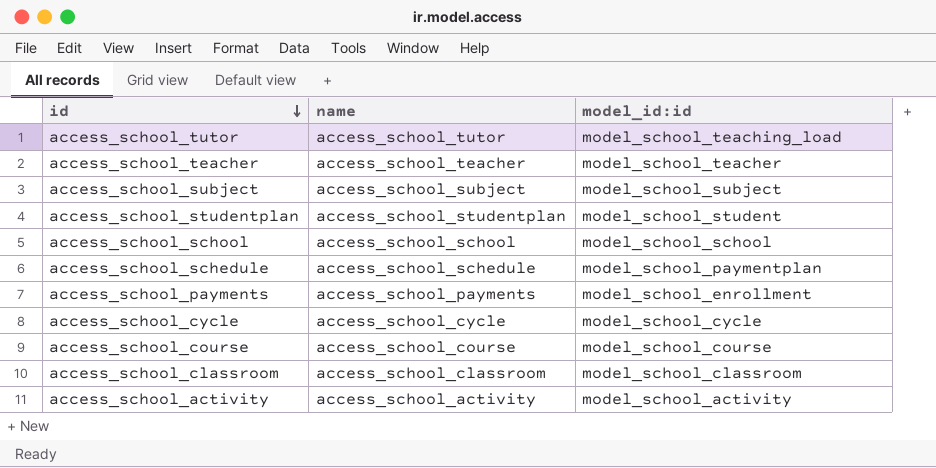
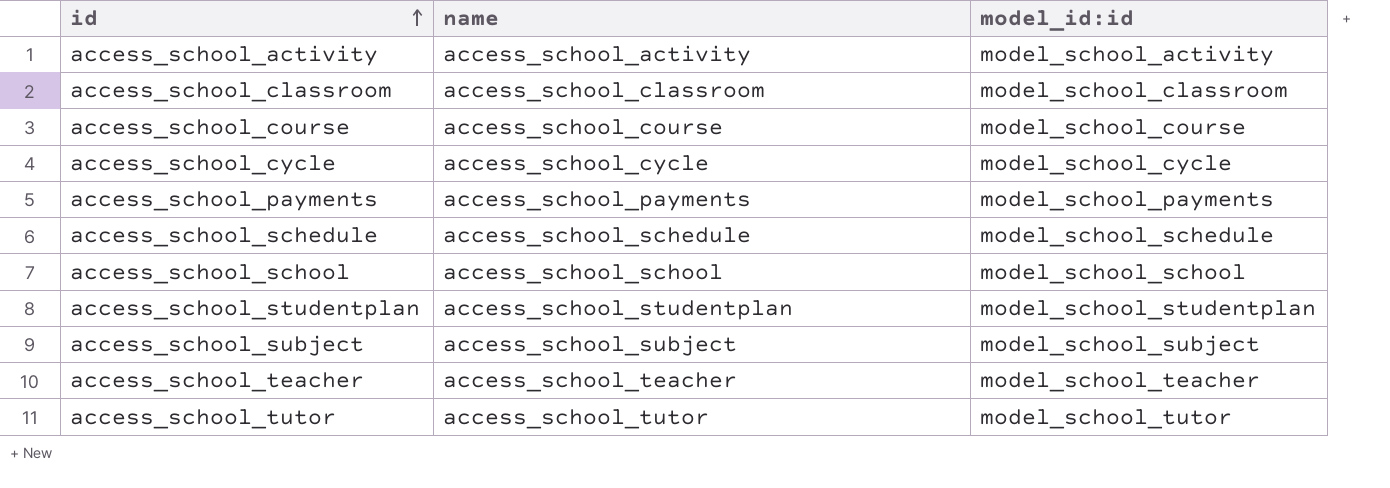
row order: id descending -> id ascending
access_school_payments | model_id:id: model_school_enrollment -> model_school_payments
access_school_schedule | model_id:id: model_school_paymentplan -> model_school_schedule
access_school_studentplan | model_id:id: model_school_student -> model_school_studentplan
access_school_tutor | model_id:id: model_school_teaching_load -> model_school_tutor

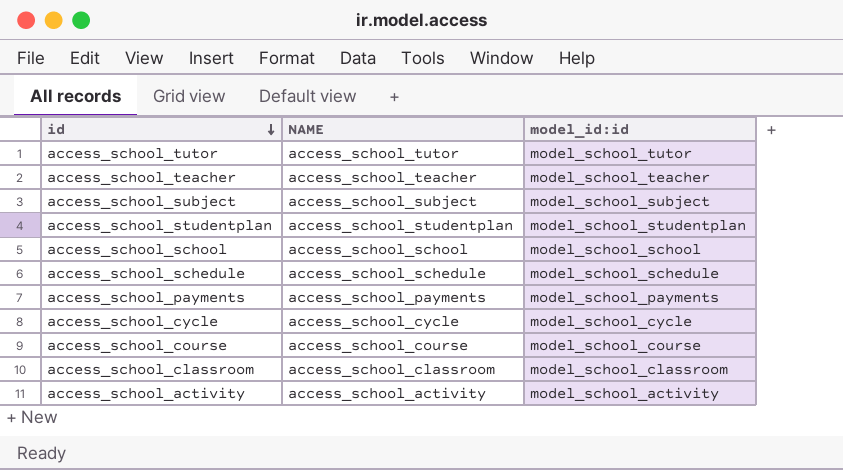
row order: id ascending -> id descending
column name: name -> NAME

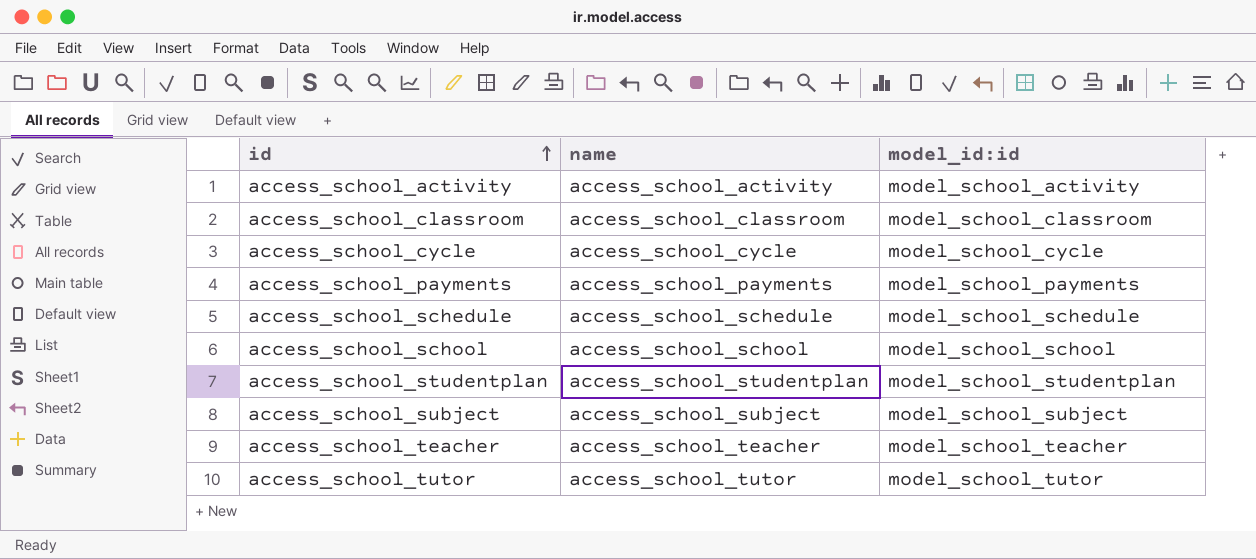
row order: id descending -> id ascending
column name: NAME -> name
row access_school_course: access_school_course | model_school_course -> none

